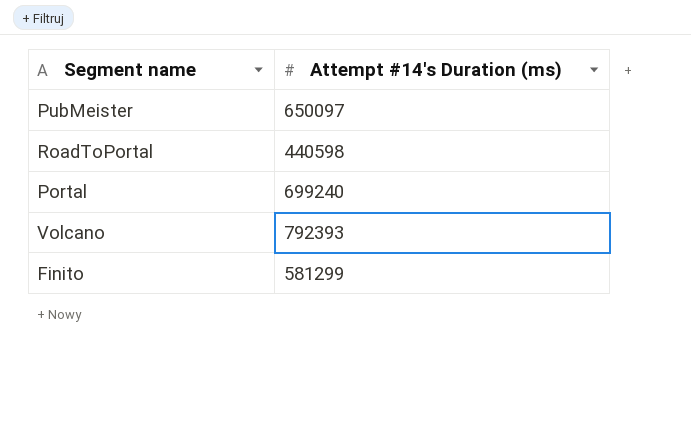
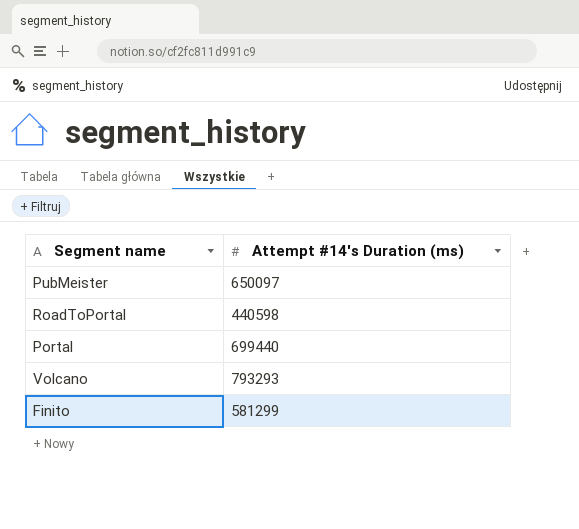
Portal | Attempt #14's Duration (ms): 699240 -> 699440
Volcano | Attempt #14's Duration (ms): 792393 -> 793293

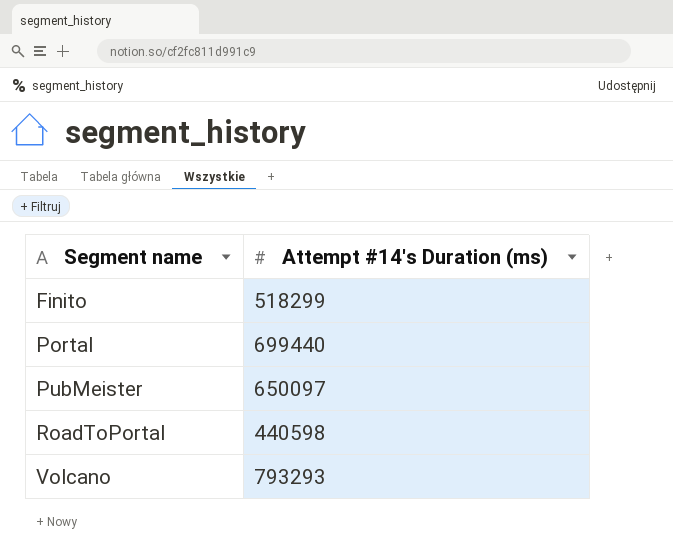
row order: none -> Segment name ascending
Finito | Attempt #14's Duration (ms): 581299 -> 518299

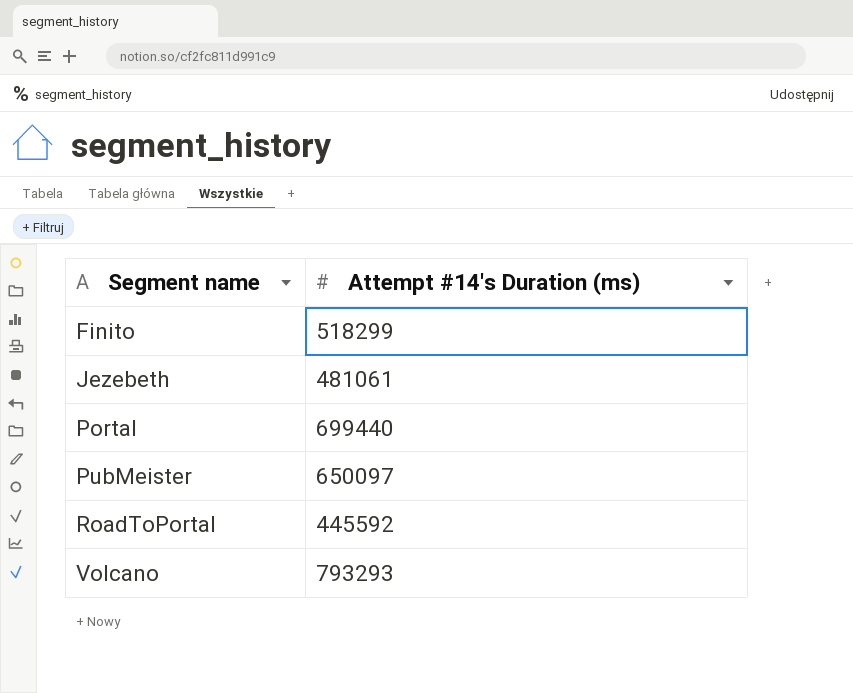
row Jezebeth: none -> 481061
RoadToPortal | Attempt #14's Duration (ms): 440598 -> 445592

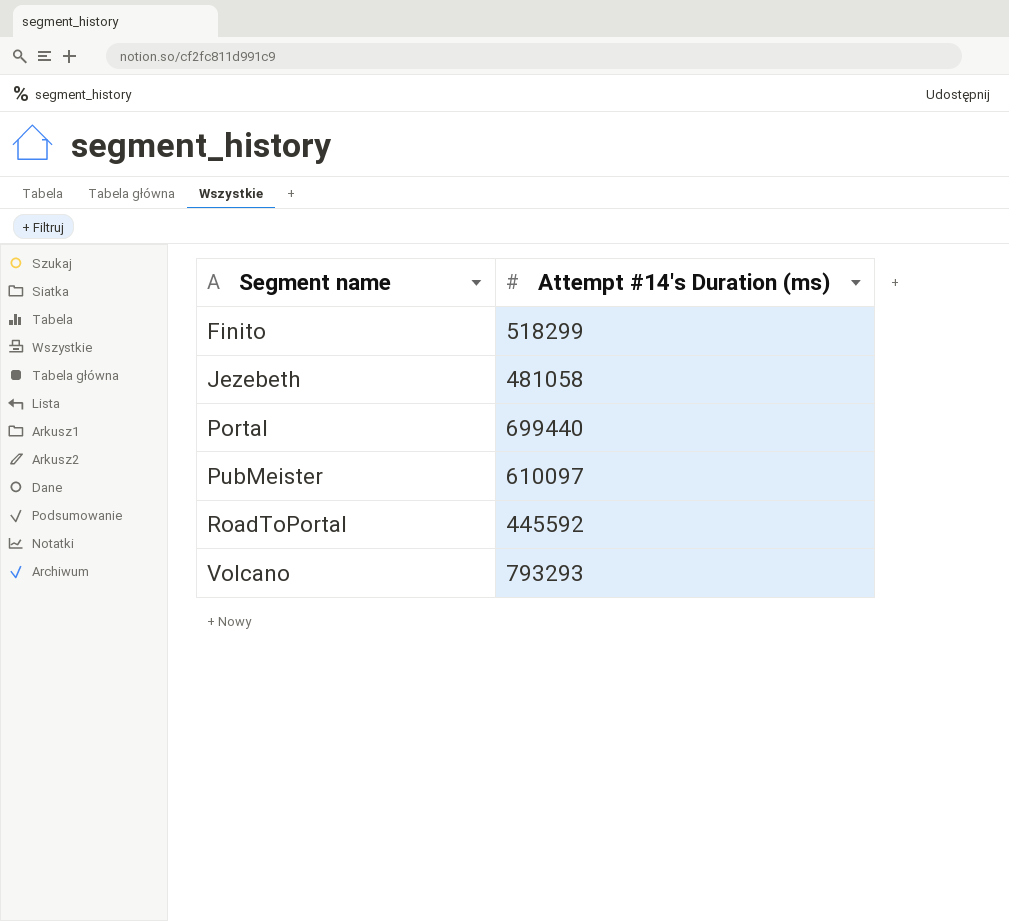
Jezebeth | Attempt #14's Duration (ms): 481061 -> 481058
PubMeister | Attempt #14's Duration (ms): 650097 -> 610097

